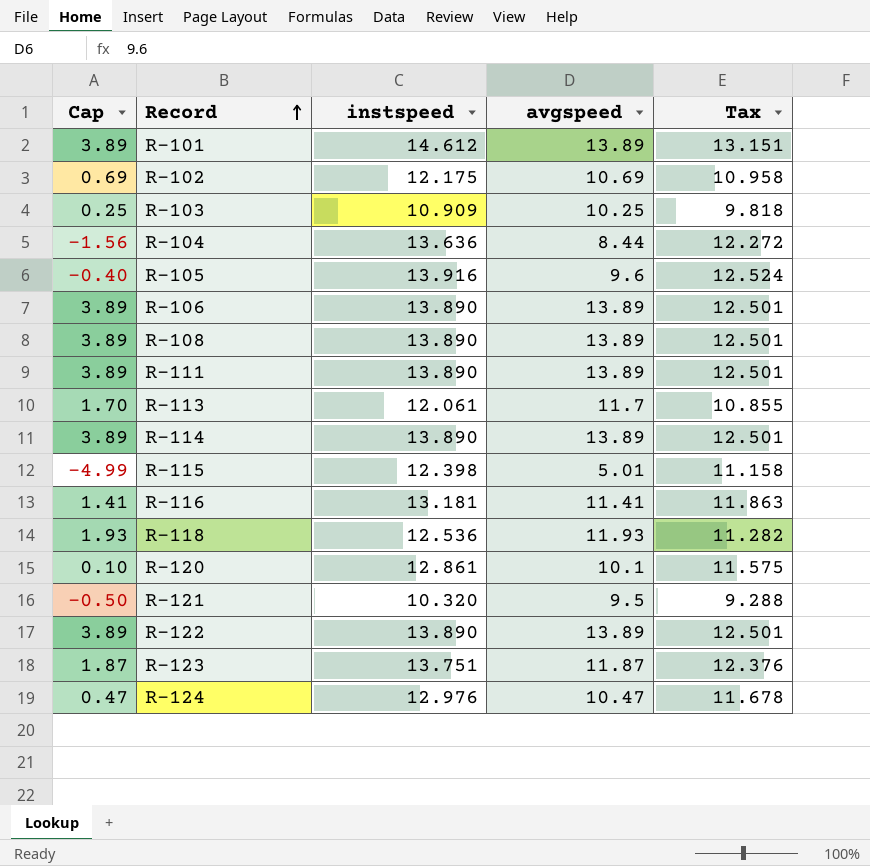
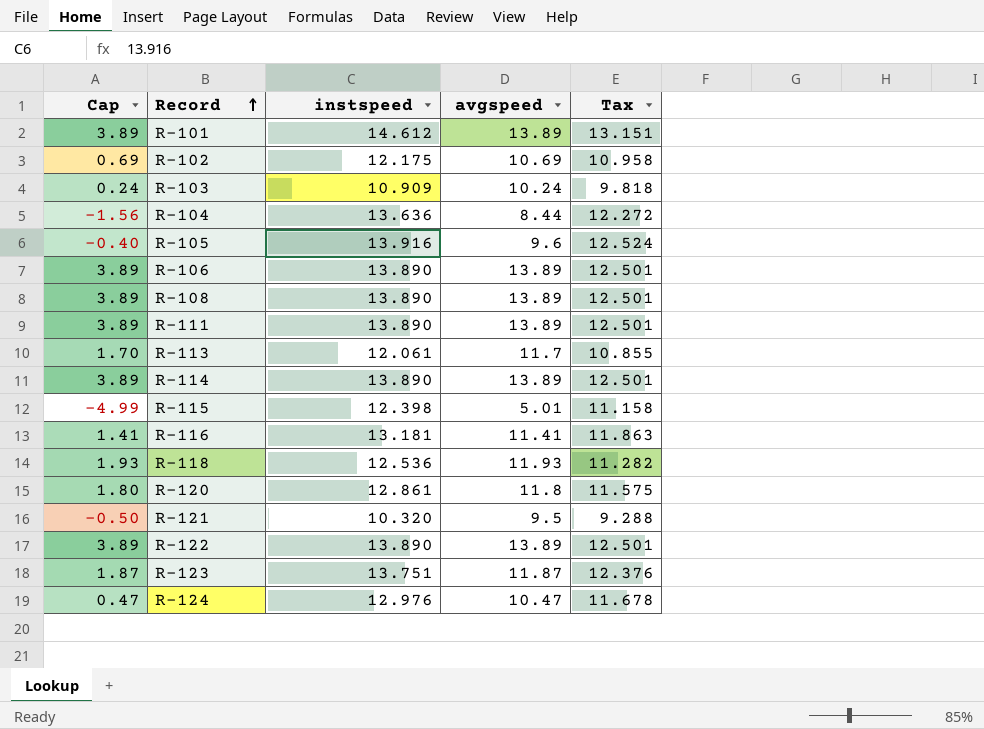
R-103 | Cap: 0.25 -> 0.24
R-103 | avgspeed: 10.25 -> 10.24
R-120 | Cap: 0.10 -> 1.80
R-120 | avgspeed: 10.1 -> 11.8

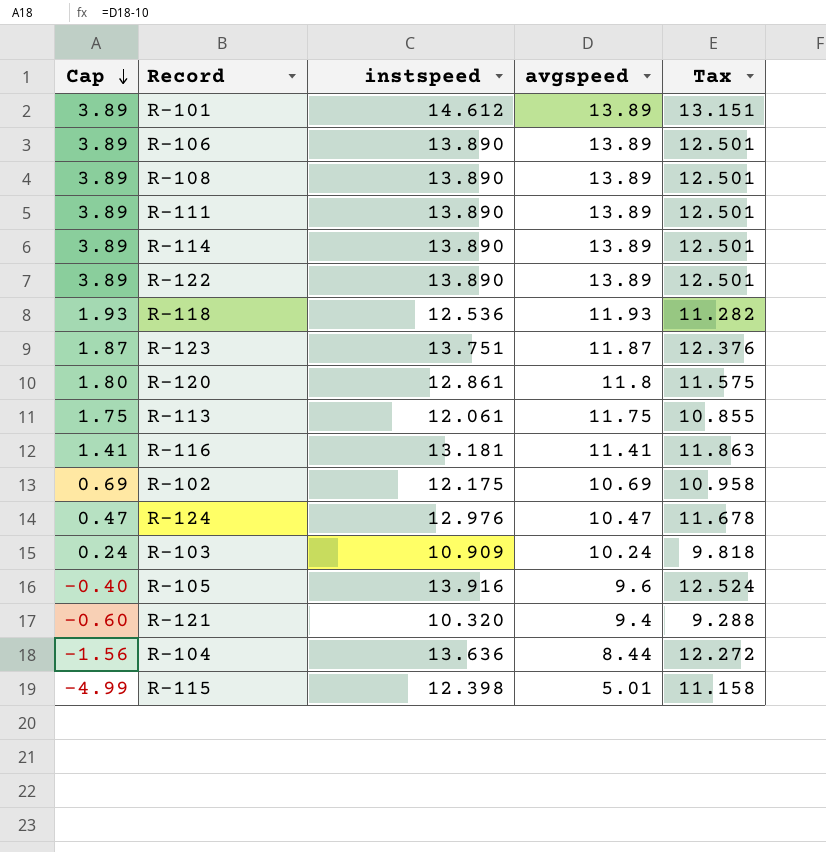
row order: Record ascending -> Cap descending
R-113 | Cap: 1.70 -> 1.75
R-113 | avgspeed: 11.7 -> 11.75
R-121 | Cap: -0.50 -> -0.60
R-121 | avgspeed: 9.5 -> 9.4

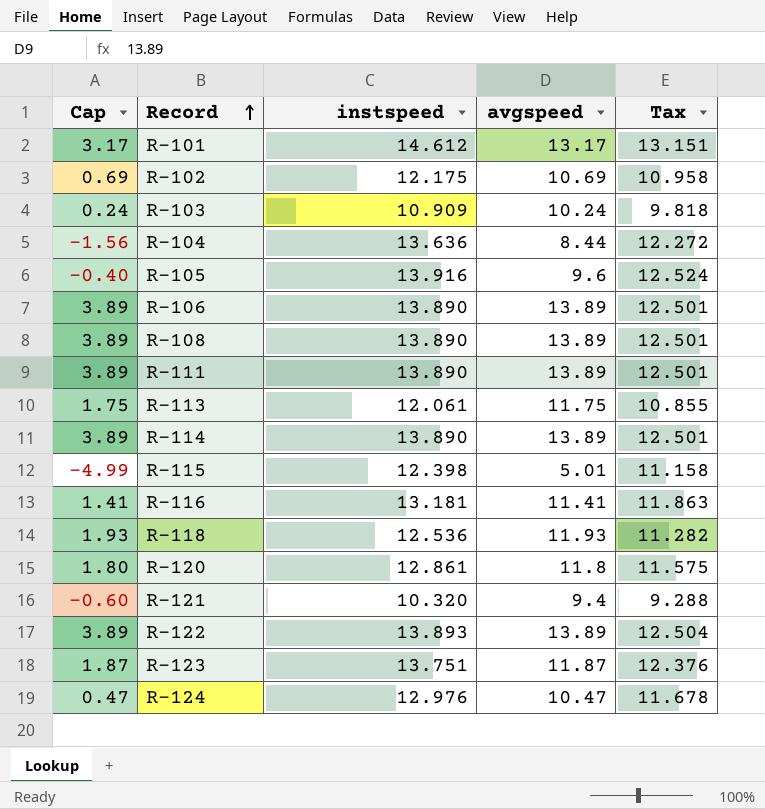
row order: Cap descending -> Record ascending
R-101 | Cap: 3.89 -> 3.17
R-101 | avgspeed: 13.89 -> 13.17
R-122 | instspeed: 13.890 -> 13.893
R-122 | Tax: 12.501 -> 12.504

